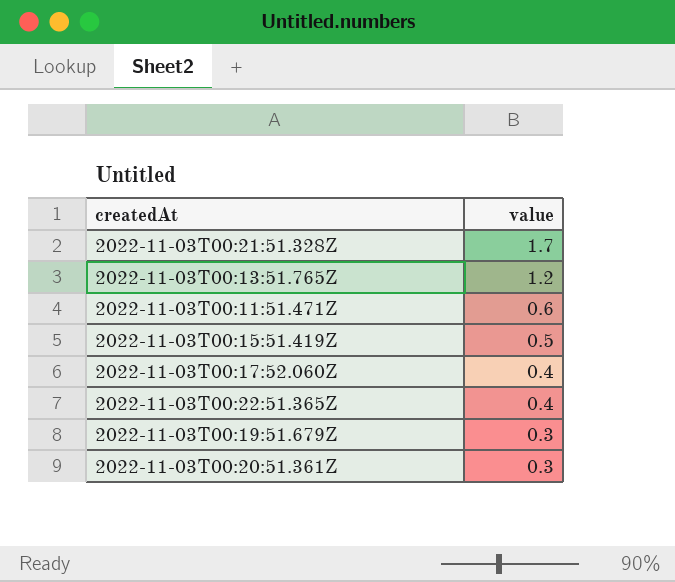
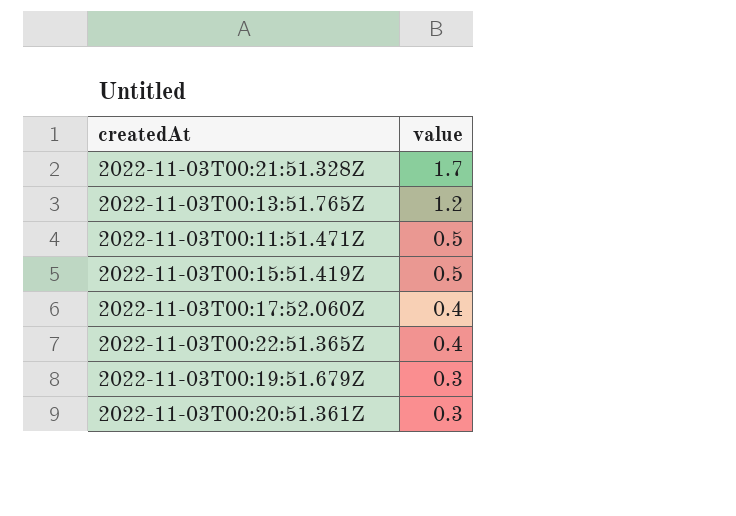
2022-11-03T00:11:51.471Z | value: 0.6 -> 0.5

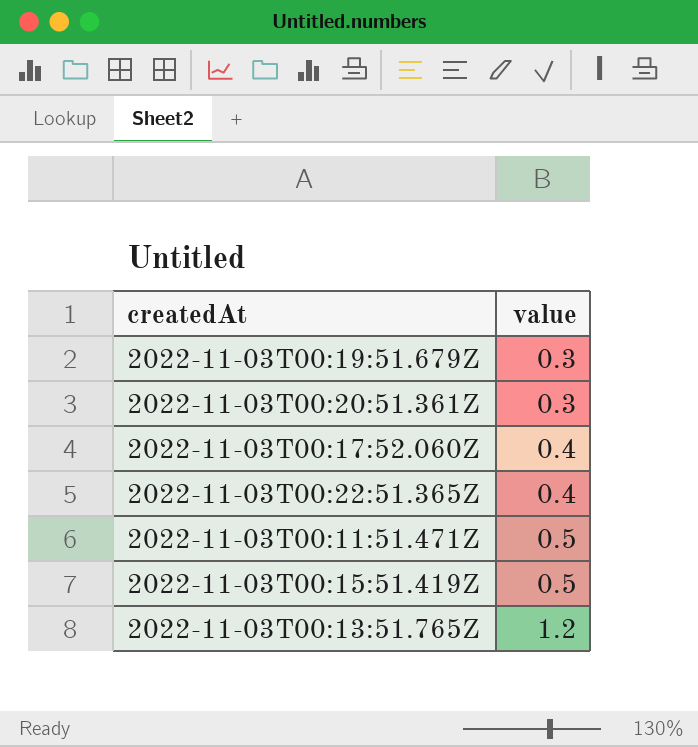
row order: value descending -> value ascending
row 2022-11-03T00:21:51.328Z: 1.7 -> none

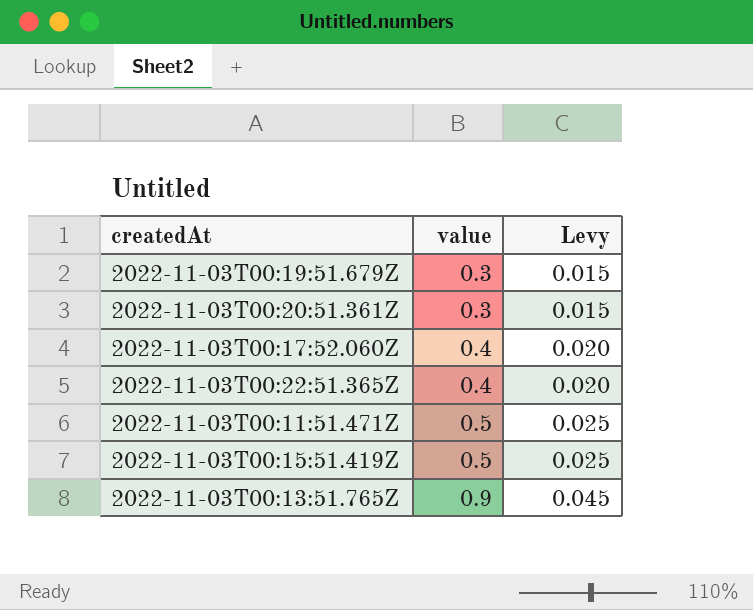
column Levy | formula: none -> [value] * 0.05
2022-11-03T00:13:51.765Z | value: 1.2 -> 0.9

